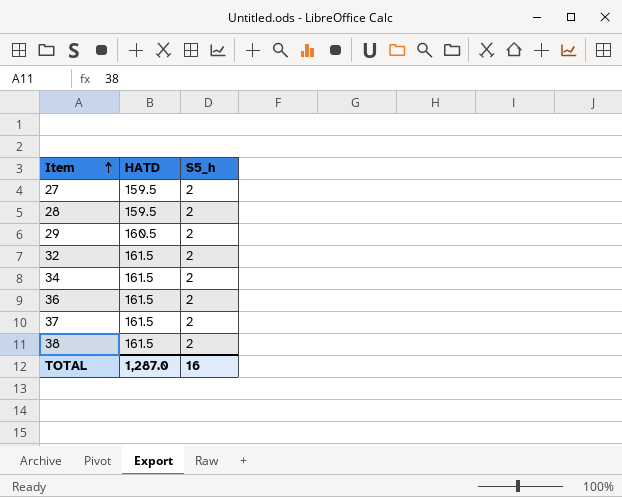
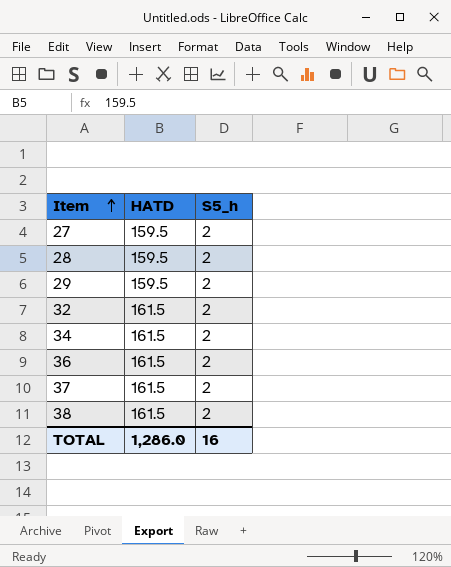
29 | HATD: 160.5 -> 159.5
TOTAL | HATD: 1,287.0 -> 1,286.0

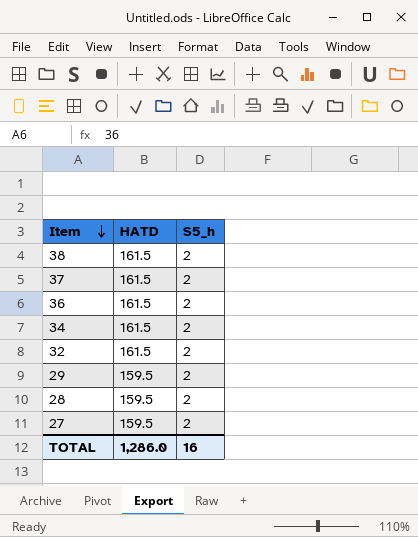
row order: Item ascending -> Item descending

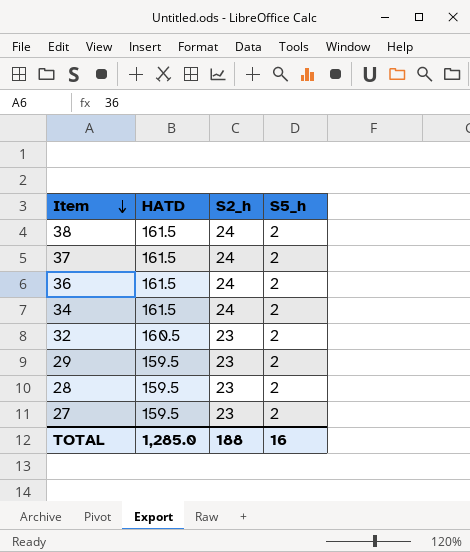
column S2_h | position: none -> 3
32 | HATD: 161.5 -> 160.5
TOTAL | HATD: 1,286.0 -> 1,285.0

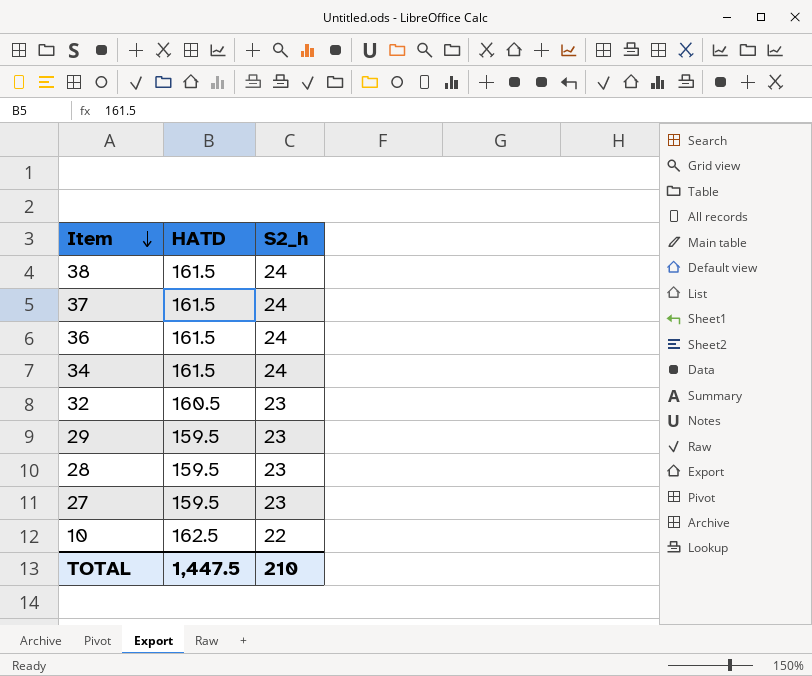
column S5_h | position: 4 -> none
row 10: none -> 162.5 | 22
TOTAL | HATD: 1,285.0 -> 1,447.5
TOTAL | S2_h: 188 -> 210

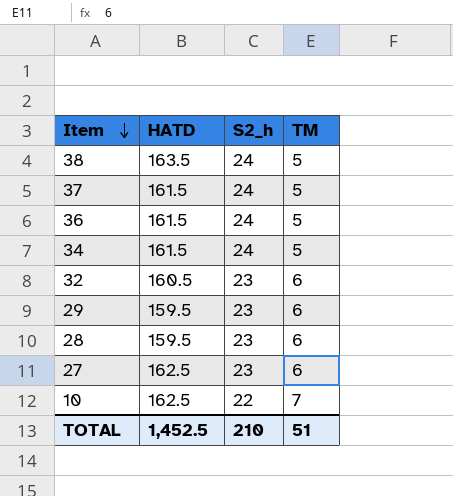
column TM | position: none -> 4
38 | HATD: 161.5 -> 163.5
27 | HATD: 159.5 -> 162.5
TOTAL | HATD: 1,447.5 -> 1,452.5

